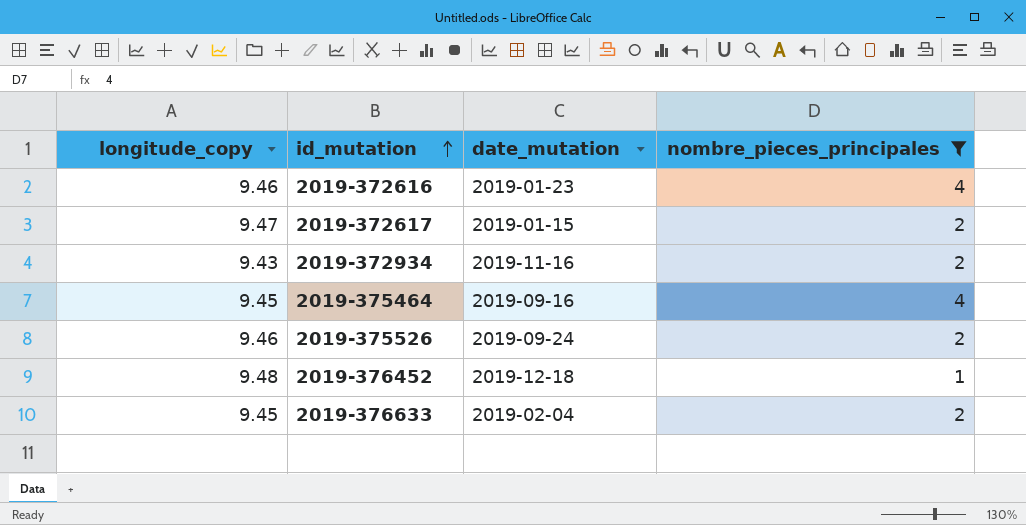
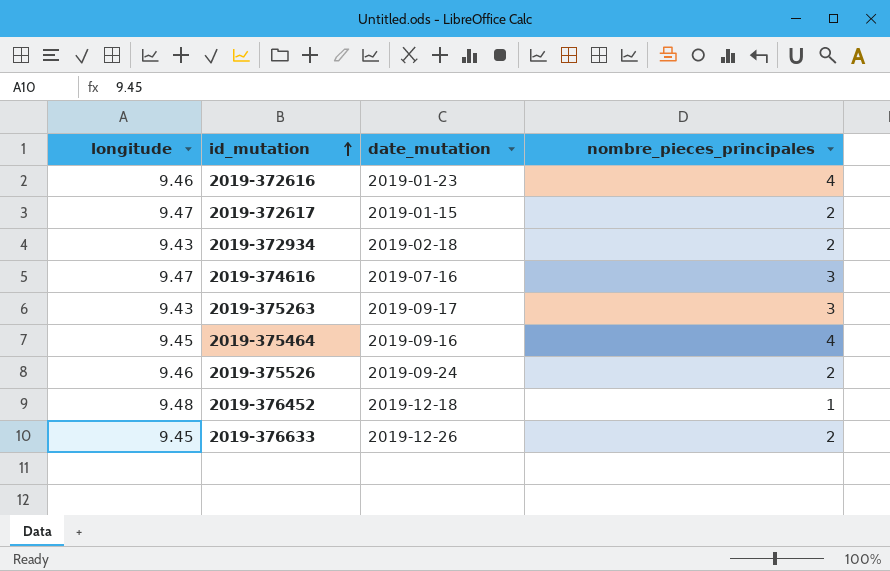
filter: nombre_pieces_principales != 3 -> none
column name: longitude_copy -> longitude
2019-372934 | date_mutation: 2019-11-16 -> 2019-02-18
2019-376633 | date_mutation: 2019-02-04 -> 2019-12-26

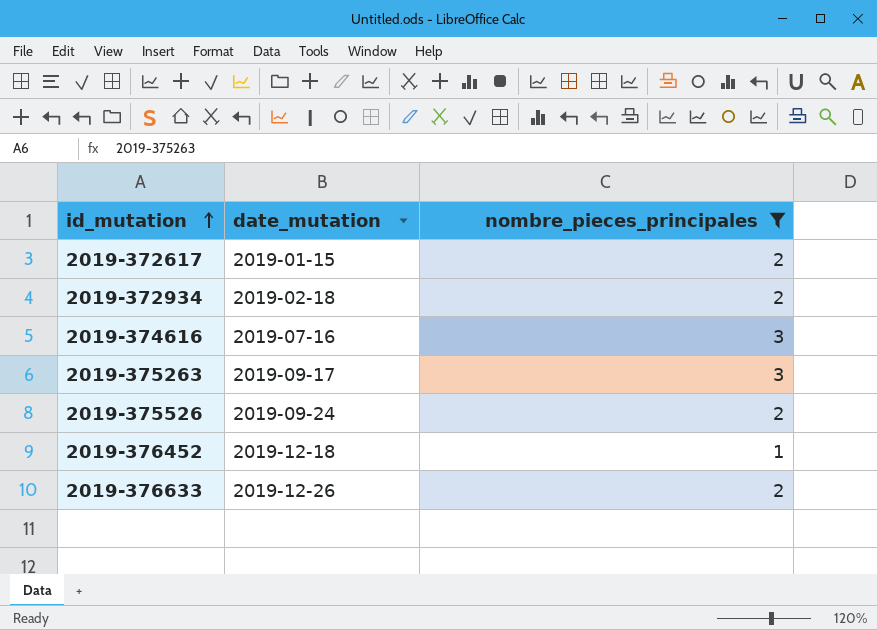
filter: none -> nombre_pieces_principales != 4
column longitude | position: 1 -> none

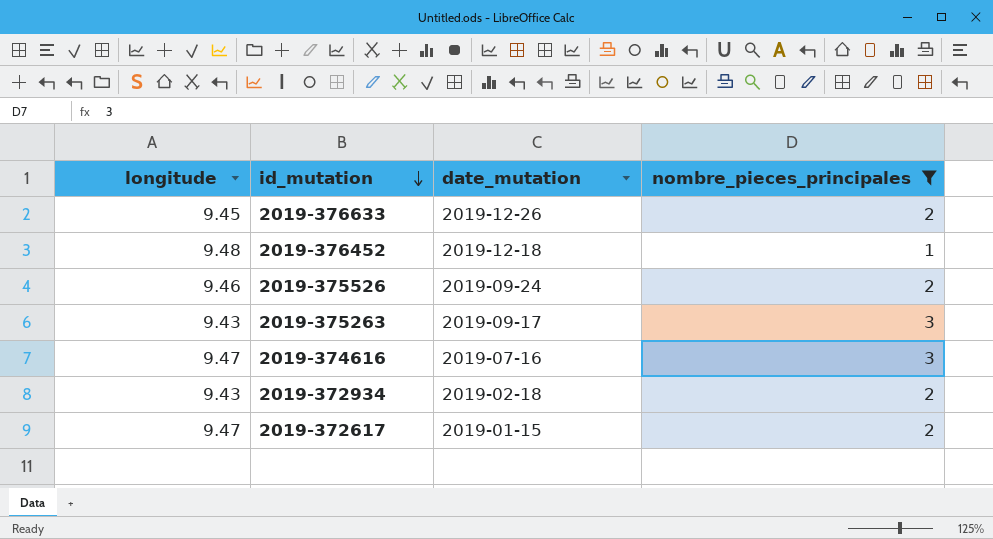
row order: id_mutation ascending -> id_mutation descending
column longitude | position: none -> 1

